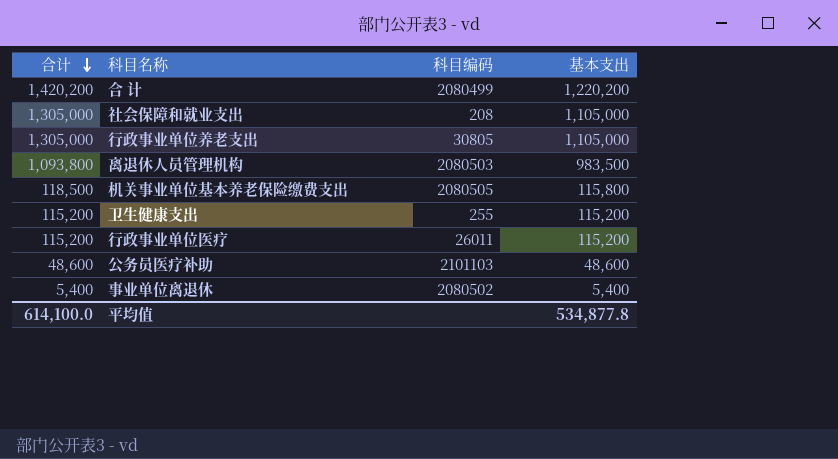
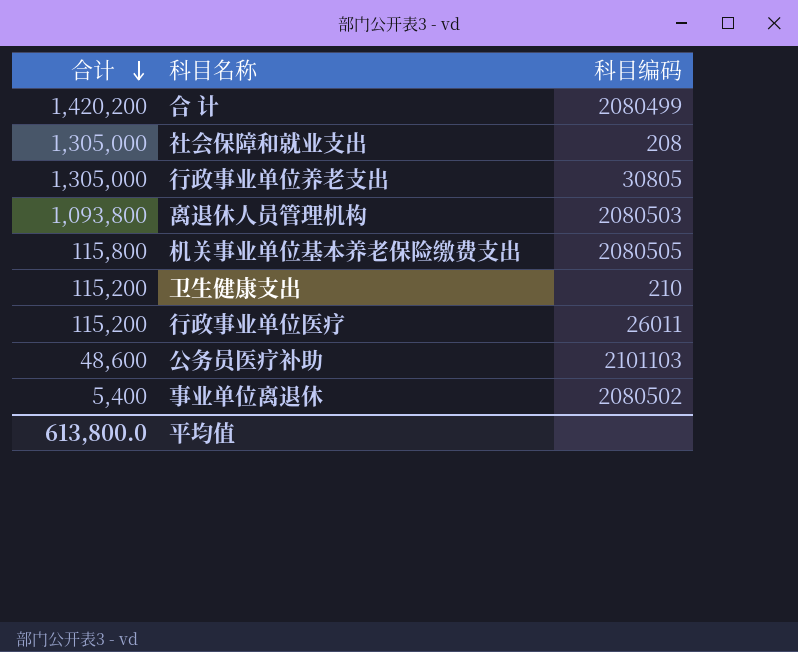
column 基本支出 | position: 4 -> none
机关事业单位基本养老保险缴费支出 | 合计: 118,500 -> 115,800
卫生健康支出 | 科目编码: 255 -> 210
平均值 | 合计: 614,100.0 -> 613,800.0

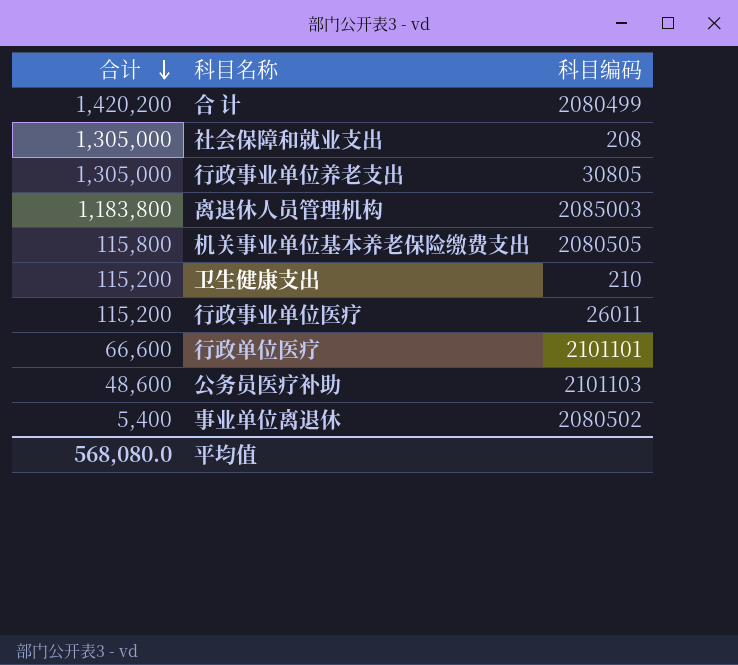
离退休人员管理机构 | 合计: 1,093,800 -> 1,183,800
离退休人员管理机构 | 科目编码: 2080503 -> 2085003
row 行政单位医疗: none -> 66,600 | 2101101
平均值 | 合计: 613,800.0 -> 568,080.0

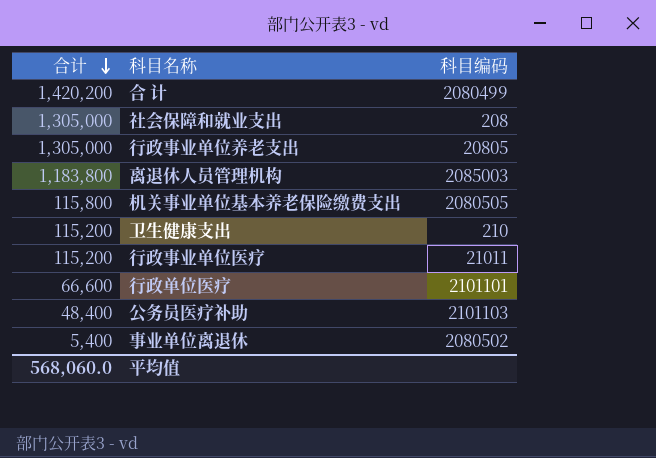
行政事业单位养老支出 | 科目编码: 30805 -> 20805
行政事业单位医疗 | 科目编码: 26011 -> 21011
公务员医疗补助 | 合计: 48,600 -> 48,400
平均值 | 合计: 568,080.0 -> 568,060.0

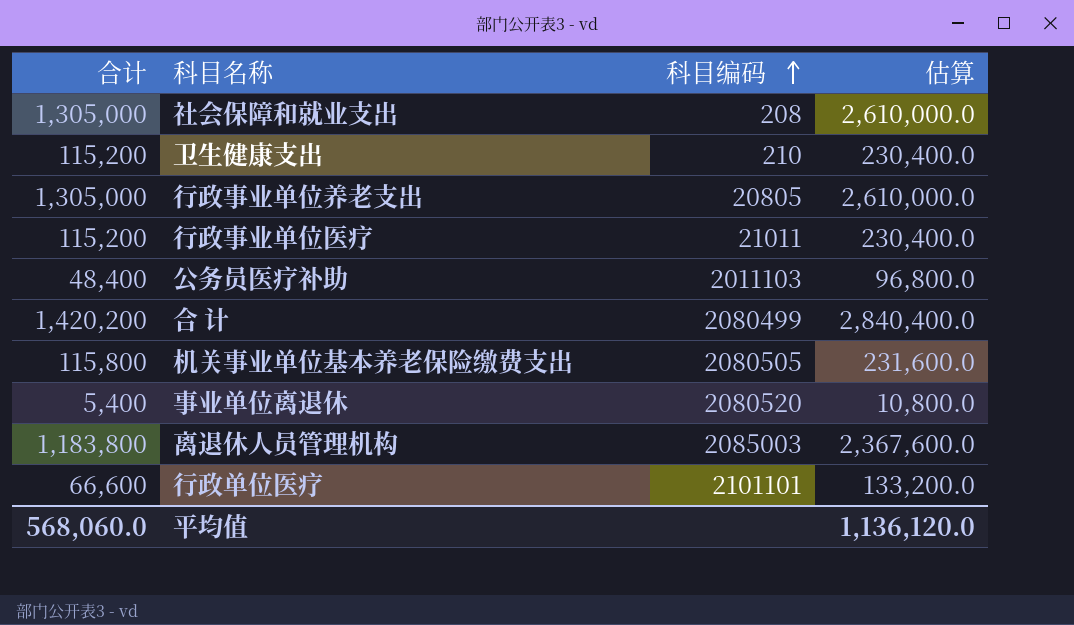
row order: 合计 descending -> 科目编码 ascending
column 估算 | formula: none -> [合计] * 2
公务员医疗补助 | 科目编码: 2101103 -> 2011103
事业单位离退休 | 科目编码: 2080502 -> 2080520

